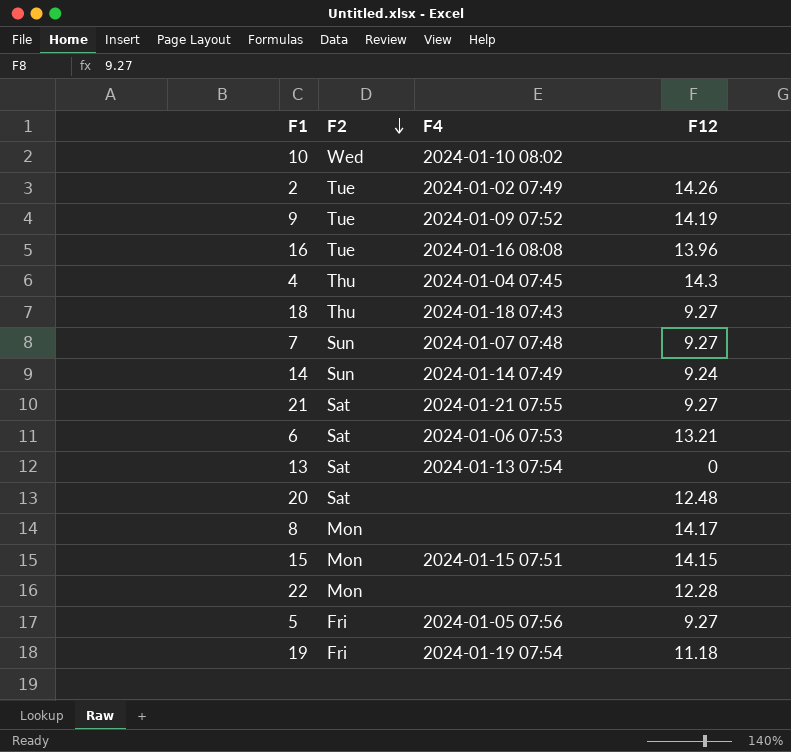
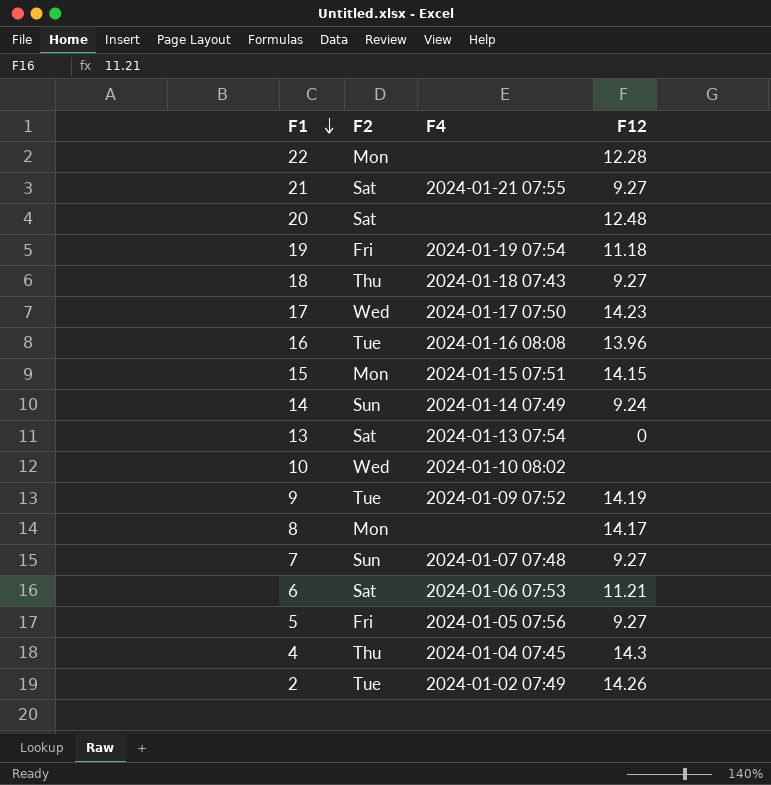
row order: F2 descending -> F1 descending
row 17: none -> Wed | 2024-01-17 07:50 | 14.23
6 | F12: 13.21 -> 11.21

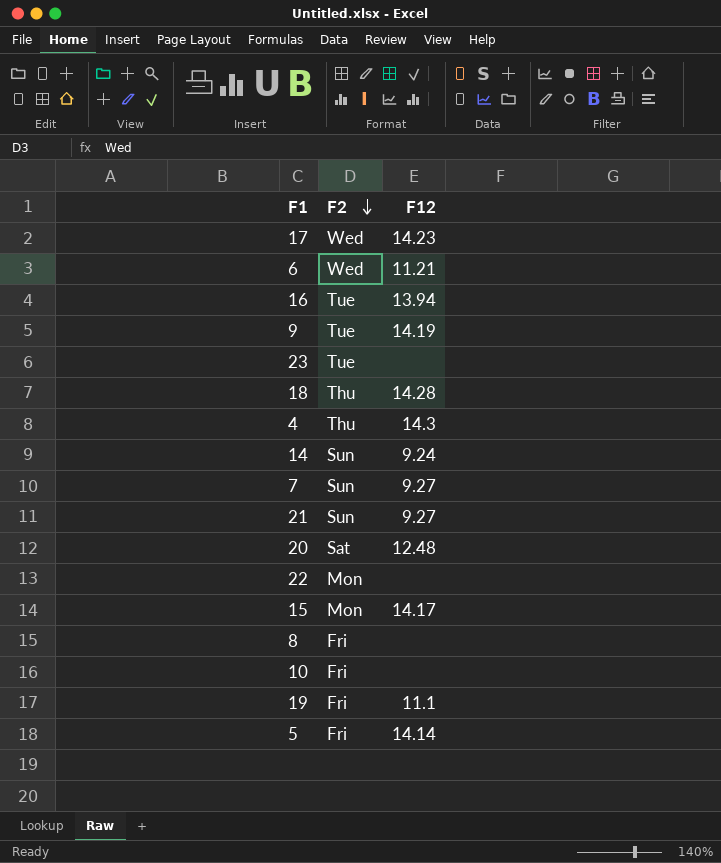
row order: F1 descending -> F2 descending
column F4 | position: 3 -> none
row 13: Sat | 2024-01-13 07:54 | 0 -> none
row 2: Tue | 2024-01-02 07:49 | 14.26 -> none
6 | F2: Sat -> Wed
16 | F12: 13.96 -> 13.94
row 23: none -> Tue | none
18 | F12: 9.27 -> 14.28
21 | F2: Sat -> Sun
22 | F12: 12.28 -> none
15 | F12: 14.15 -> 14.17
8 | F2: Mon -> Fri
8 | F12: 14.17 -> none
10 | F2: Wed -> Fri
19 | F12: 11.18 -> 11.1
5 | F12: 9.27 -> 14.14

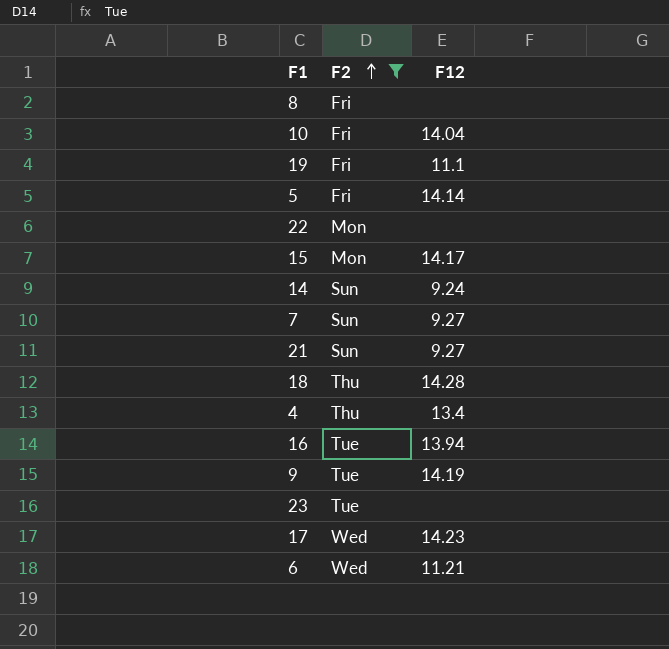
filter: none -> F2 != Sat
row order: F2 descending -> F2 ascending
10 | F12: none -> 14.04
4 | F12: 14.3 -> 13.4

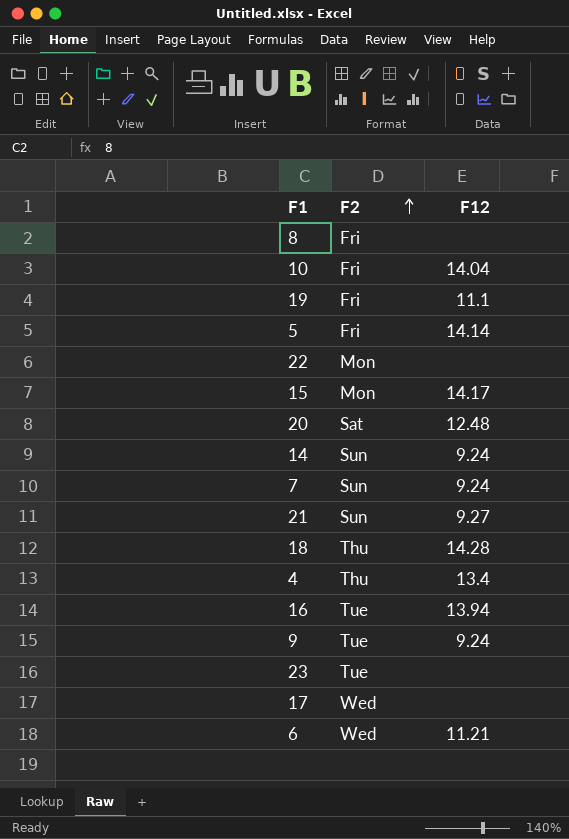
filter: F2 != Sat -> none
7 | F12: 9.27 -> 9.24
9 | F12: 14.19 -> 9.24
17 | F12: 14.23 -> none

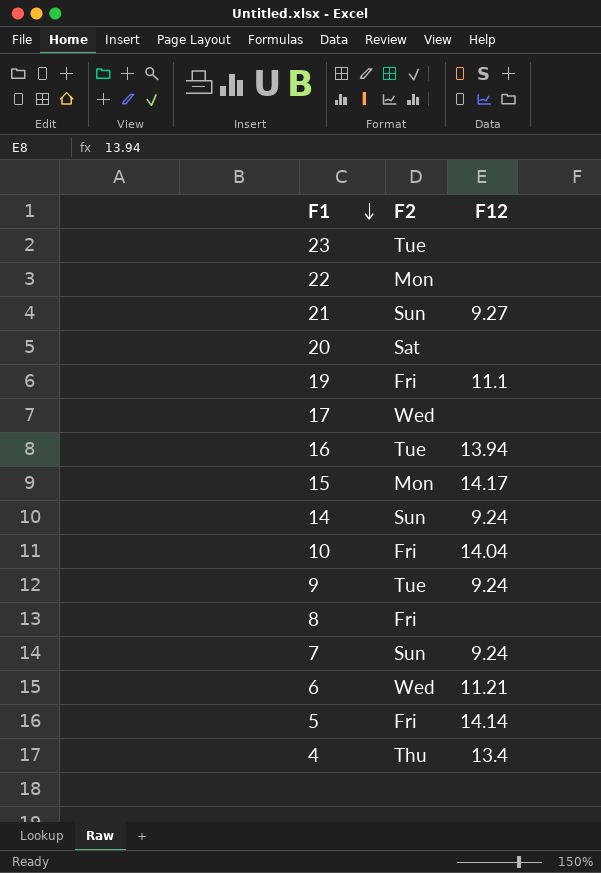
row order: F2 ascending -> F1 descending
row 18: Thu | 14.28 -> none
20 | F12: 12.48 -> none

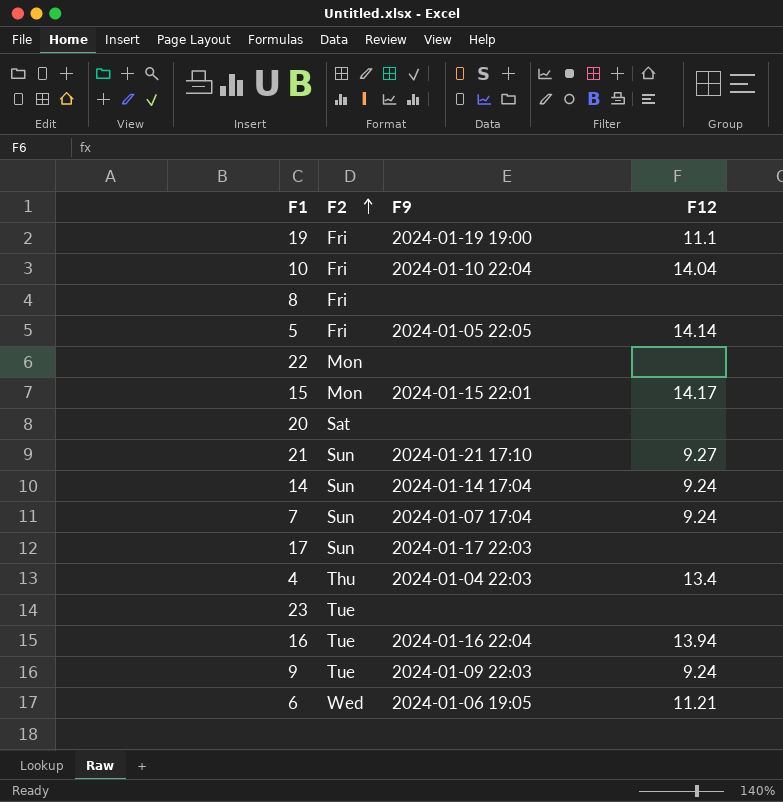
row order: F1 descending -> F2 ascending
column F9 | position: none -> 3
17 | F2: Wed -> Sun

